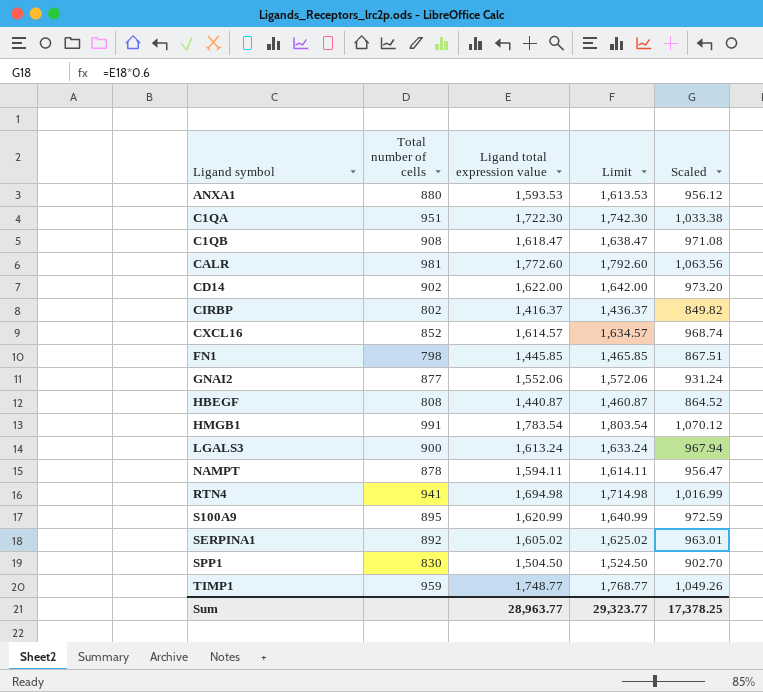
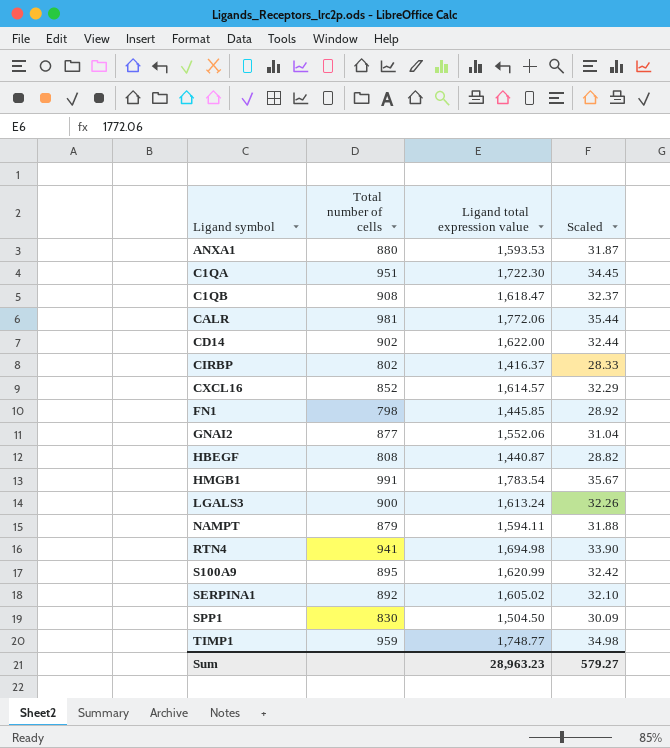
column Limit | formula: [Ligand total expression value] + 20 -> none
column Scaled | formula: [Ligand total expression value] * 0.6 -> [Ligand total expression value] * 0.02
CALR | Ligand total expression value: 1,772.60 -> 1,772.06
NAMPT | Total number of cells: 878 -> 879
Sum | Ligand total expression value: 28,963.77 -> 28,963.23
Sum | Scaled: 17,378.25 -> 579.27

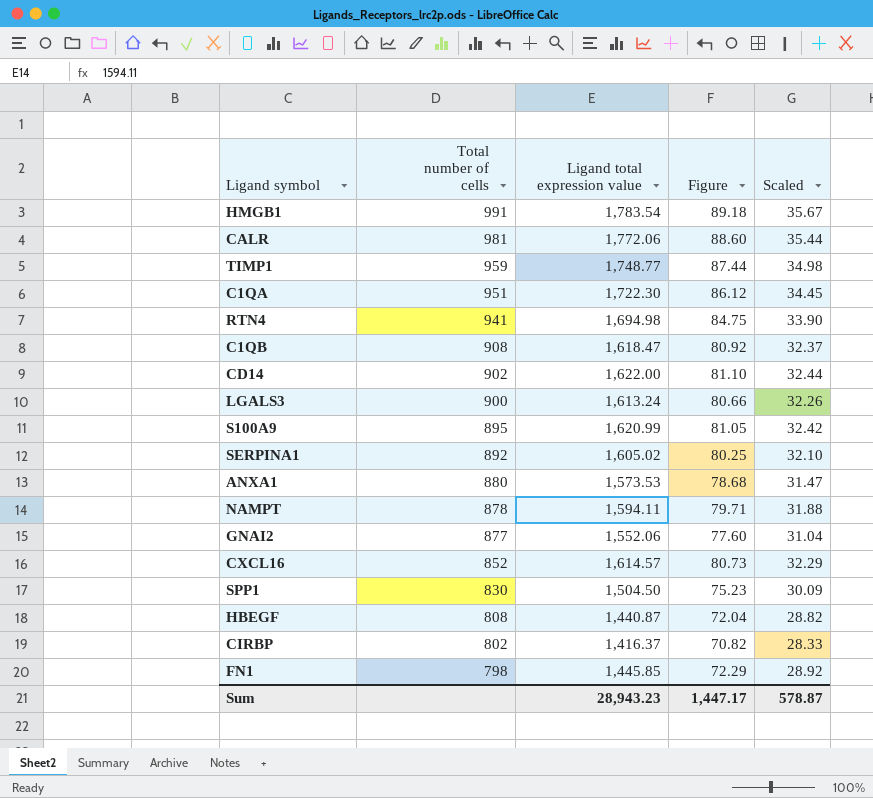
row order: Ligand symbol ascending -> Total number of cells descending
column Figure | formula: none -> [Ligand total expression value] * 0.05
ANXA1 | Ligand total expression value: 1,593.53 -> 1,573.53
ANXA1 | Scaled: 31.87 -> 31.47
NAMPT | Total number of cells: 879 -> 878
Sum | Ligand total expression value: 28,963.23 -> 28,943.23
Sum | Scaled: 579.27 -> 578.87

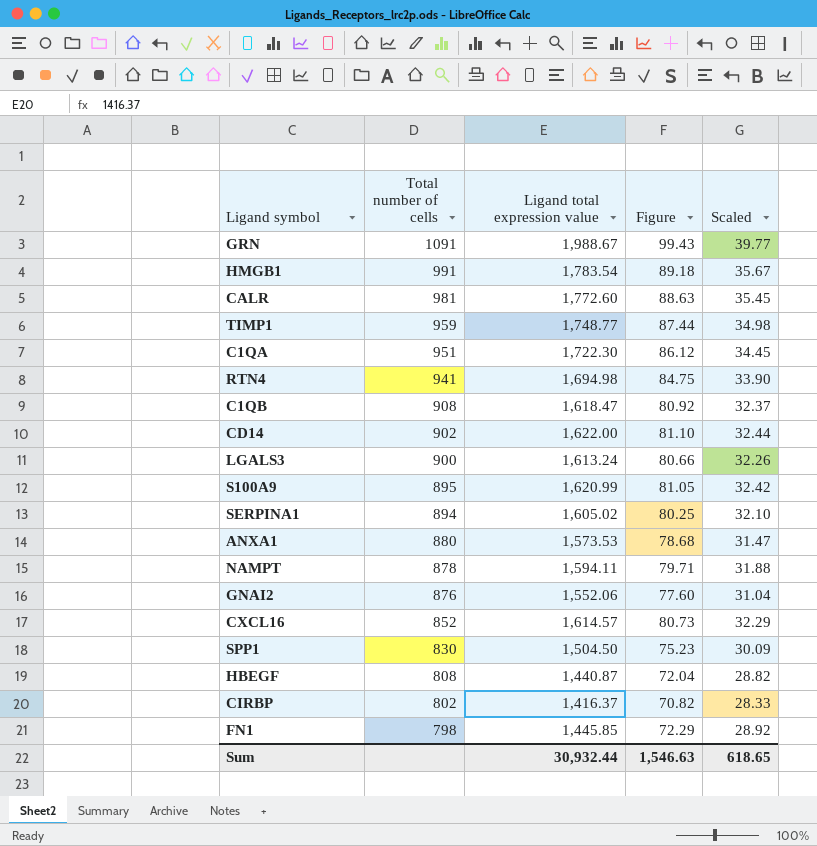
row GRN: none -> 1091 | 1,988.67 | 99.43 | 39.77
CALR | Ligand total expression value: 1,772.06 -> 1,772.60
CALR | Figure: 88.60 -> 88.63
CALR | Scaled: 35.44 -> 35.45
SERPINA1 | Total number of cells: 892 -> 894
GNAI2 | Total number of cells: 877 -> 876
Sum | Ligand total expression value: 28,943.23 -> 30,932.44
Sum | Figure: 1,447.17 -> 1,546.63
Sum | Scaled: 578.87 -> 618.65

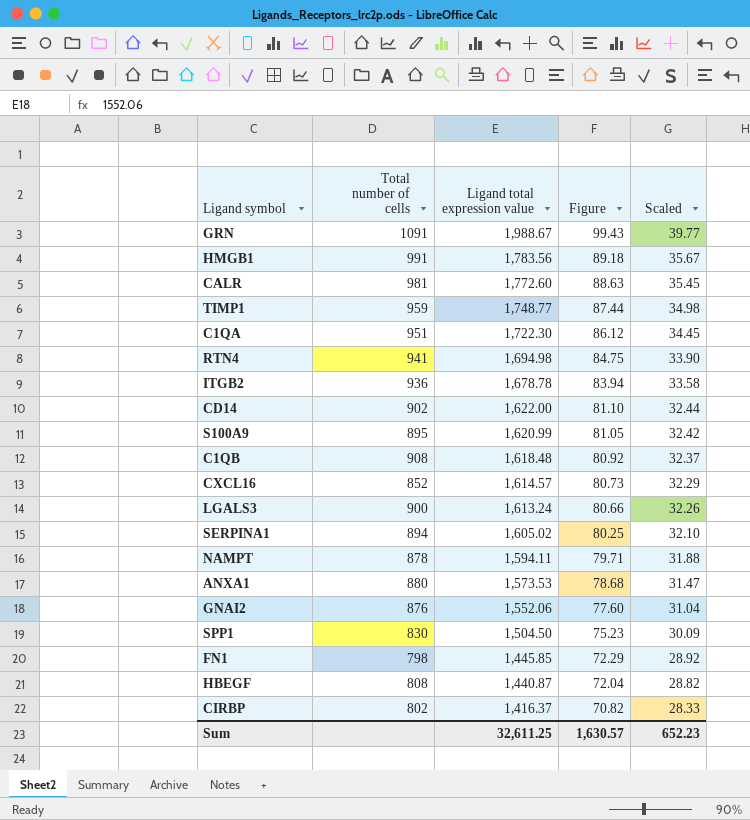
row order: Total number of cells descending -> Ligand total expression value descending
HMGB1 | Ligand total expression value: 1,783.54 -> 1,783.56
row ITGB2: none -> 936 | 1,678.78 | 83.94 | 33.58
C1QB | Ligand total expression value: 1,618.47 -> 1,618.48
Sum | Ligand total expression value: 30,932.44 -> 32,611.25
Sum | Figure: 1,546.63 -> 1,630.57
Sum | Scaled: 618.65 -> 652.23

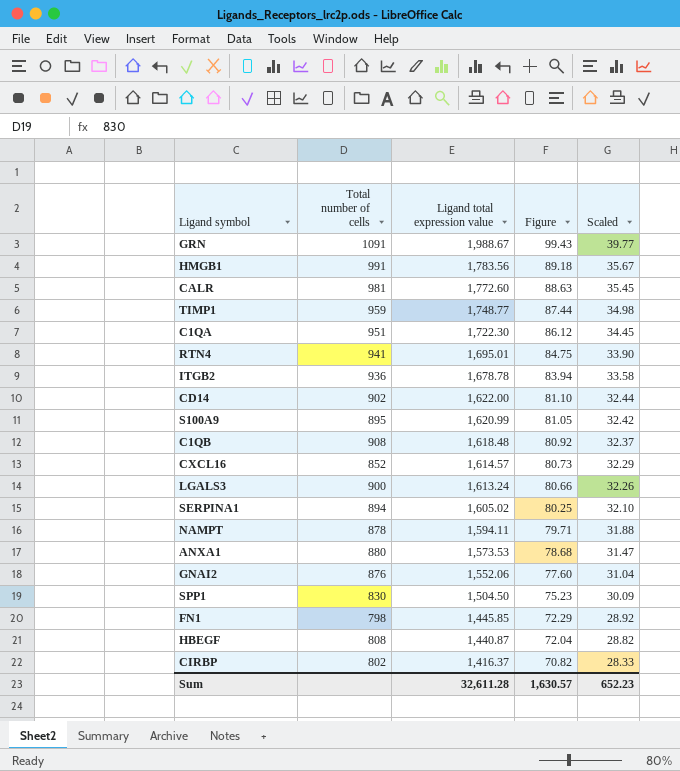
RTN4 | Ligand total expression value: 1,694.98 -> 1,695.01
Sum | Ligand total expression value: 32,611.25 -> 32,611.28

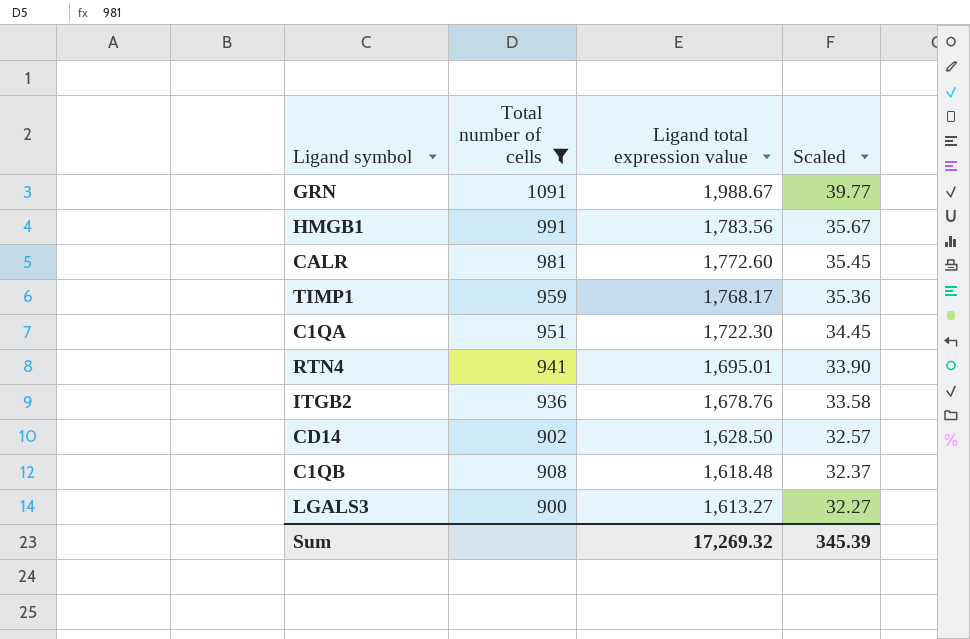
filter: none -> Total number of cells >= 900
column Figure | formula: [Ligand total expression value] * 0.05 -> none
TIMP1 | Ligand total expression value: 1,748.77 -> 1,768.17
TIMP1 | Scaled: 34.98 -> 35.36
ITGB2 | Ligand total expression value: 1,678.78 -> 1,678.76
CD14 | Ligand total expression value: 1,622.00 -> 1,628.50
CD14 | Scaled: 32.44 -> 32.57
LGALS3 | Ligand total expression value: 1,613.24 -> 1,613.27
LGALS3 | Scaled: 32.26 -> 32.27
Sum | Ligand total expression value: 32,611.28 -> 17,269.32
Sum | Scaled: 652.23 -> 345.39

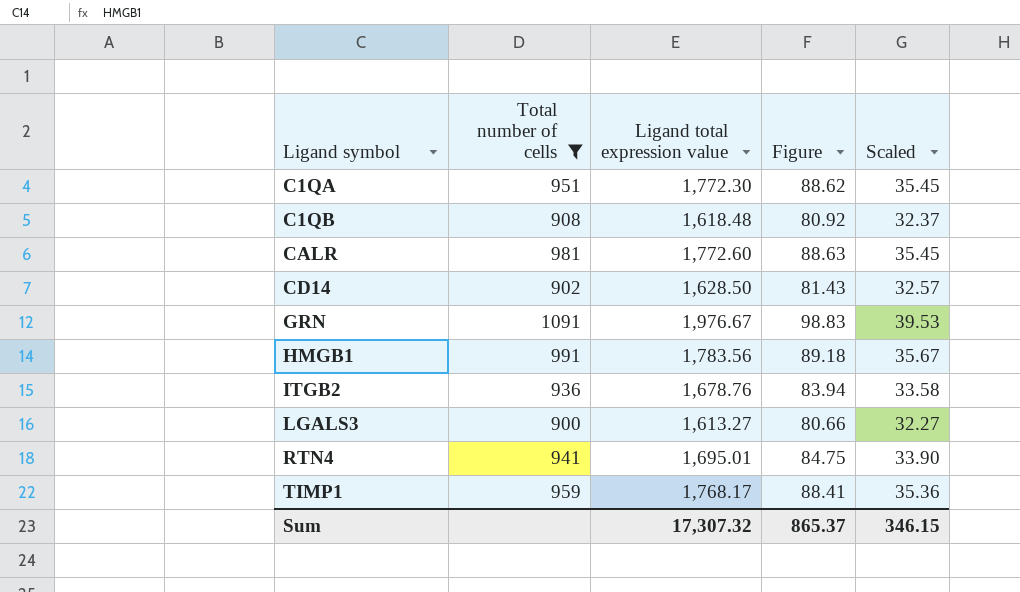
row order: Ligand total expression value descending -> Ligand symbol ascending
column Figure | formula: none -> [Ligand total expression value] * 0.05
C1QA | Ligand total expression value: 1,722.30 -> 1,772.30
C1QA | Scaled: 34.45 -> 35.45
GRN | Ligand total expression value: 1,988.67 -> 1,976.67
GRN | Scaled: 39.77 -> 39.53
Sum | Ligand total expression value: 17,269.32 -> 17,307.32
Sum | Scaled: 345.39 -> 346.15

